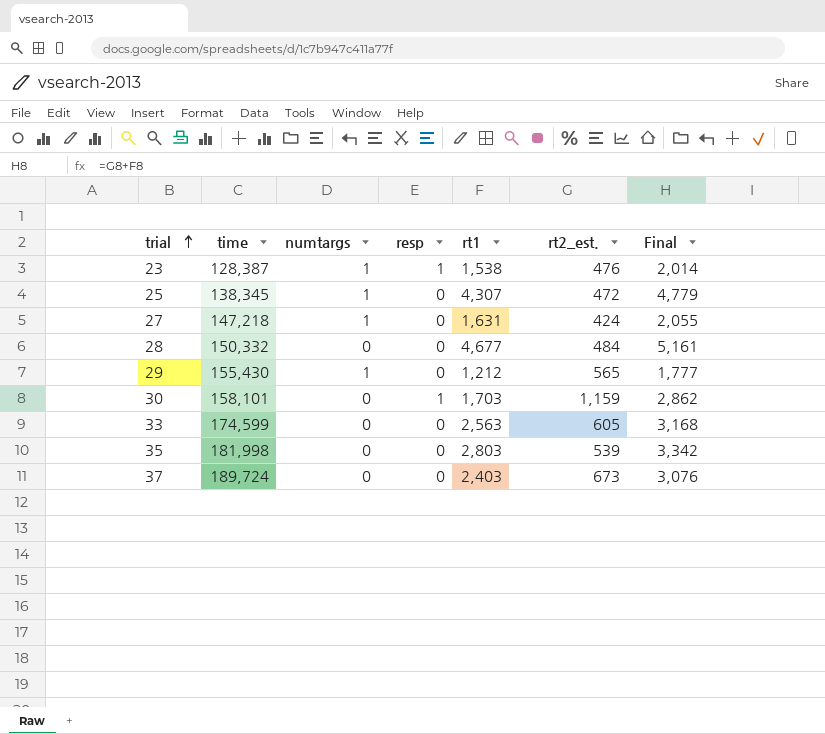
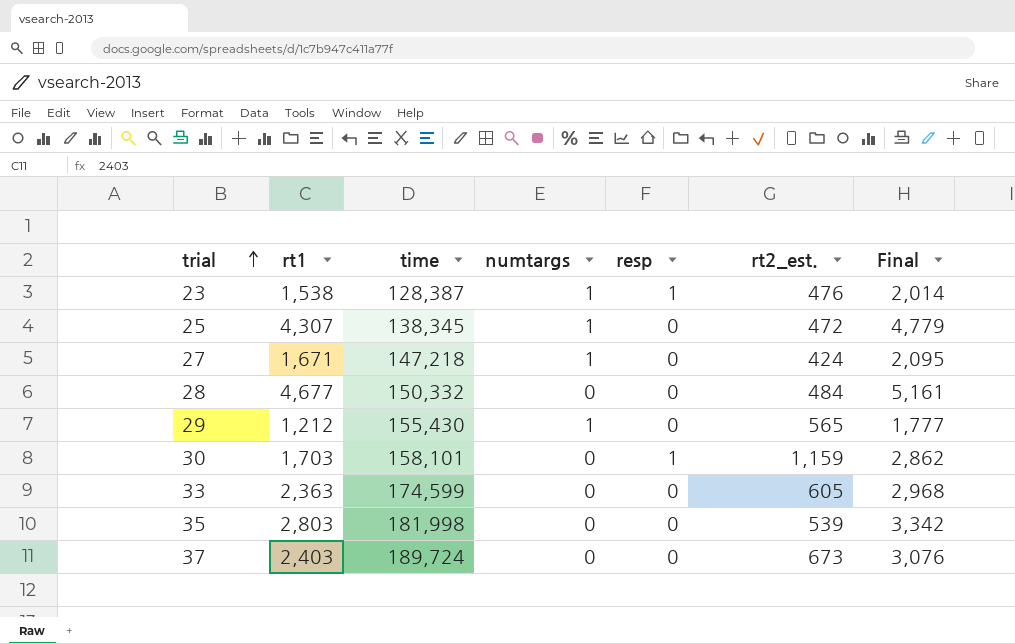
column rt1 | position: 5 -> 2
27 | rt1: 1,631 -> 1,671
27 | Final: 2,055 -> 2,095
33 | rt1: 2,563 -> 2,363
33 | Final: 3,168 -> 2,968

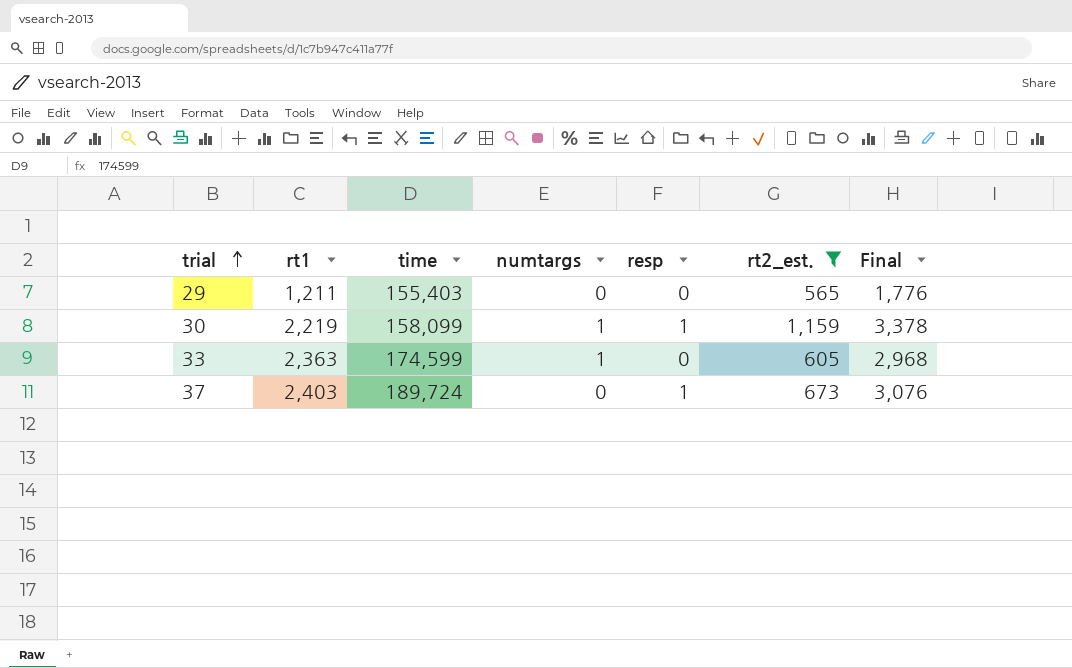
filter: none -> rt2_est. >= 565
29 | rt1: 1,212 -> 1,211
29 | time: 155,430 -> 155,403
29 | numtargs: 1 -> 0
29 | Final: 1,777 -> 1,776
30 | rt1: 1,703 -> 2,219
30 | time: 158,101 -> 158,099
30 | numtargs: 0 -> 1
30 | Final: 2,862 -> 3,378
33 | numtargs: 0 -> 1
37 | resp: 0 -> 1

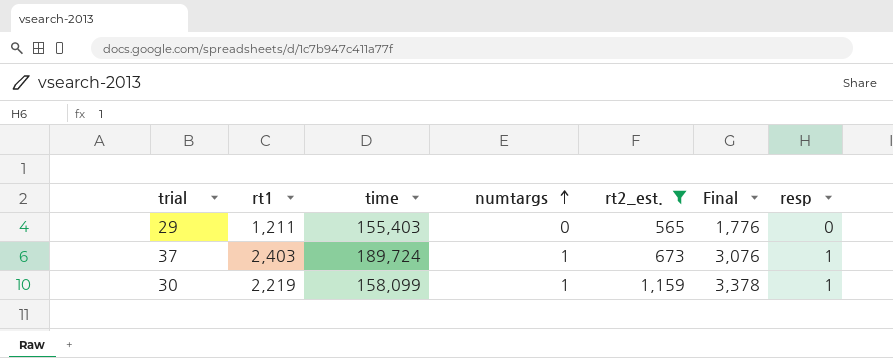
row order: trial ascending -> numtargs ascending
column resp | position: 5 -> 7
row 33: 2,363 | 174,599 | 1 | 0 | 605 | 2,968 -> none
37 | numtargs: 0 -> 1

